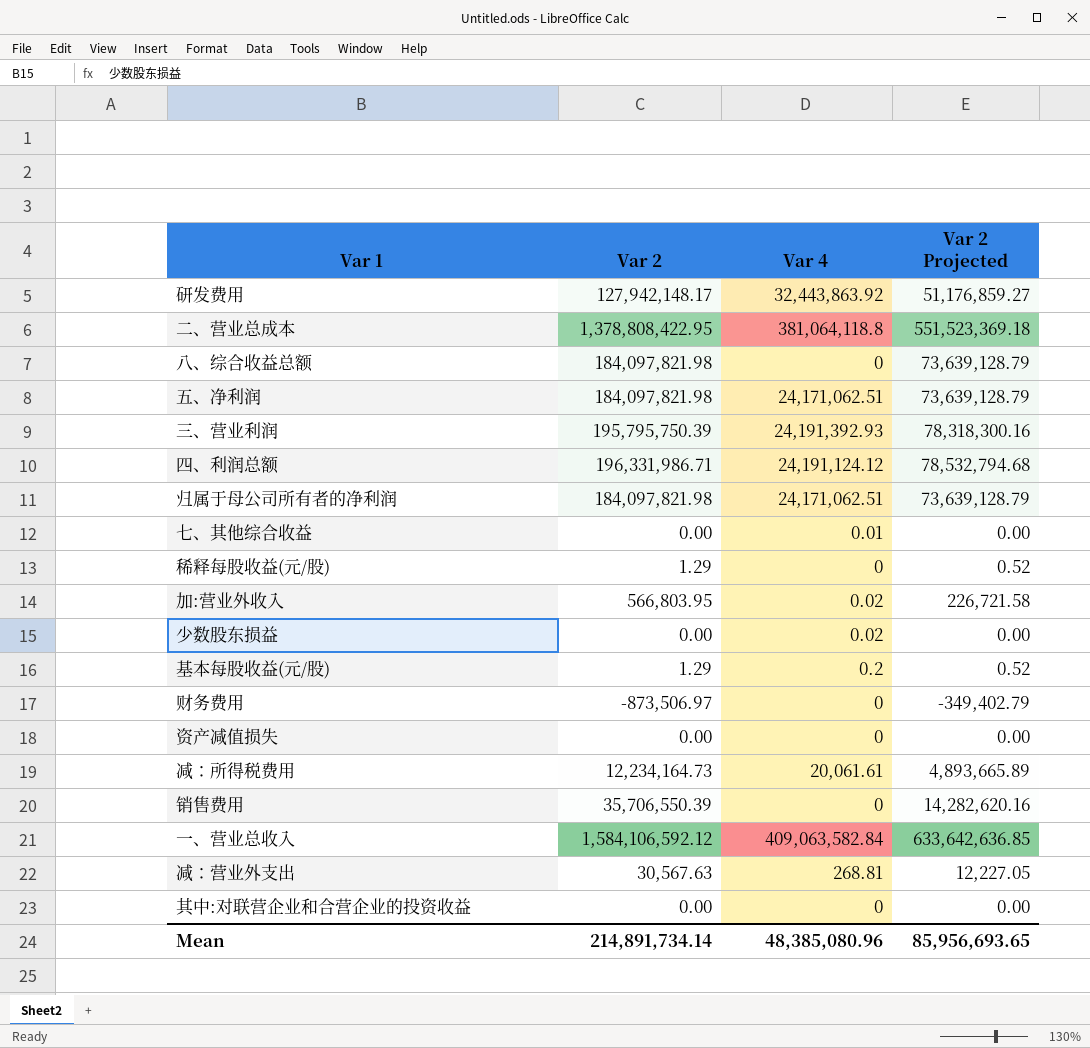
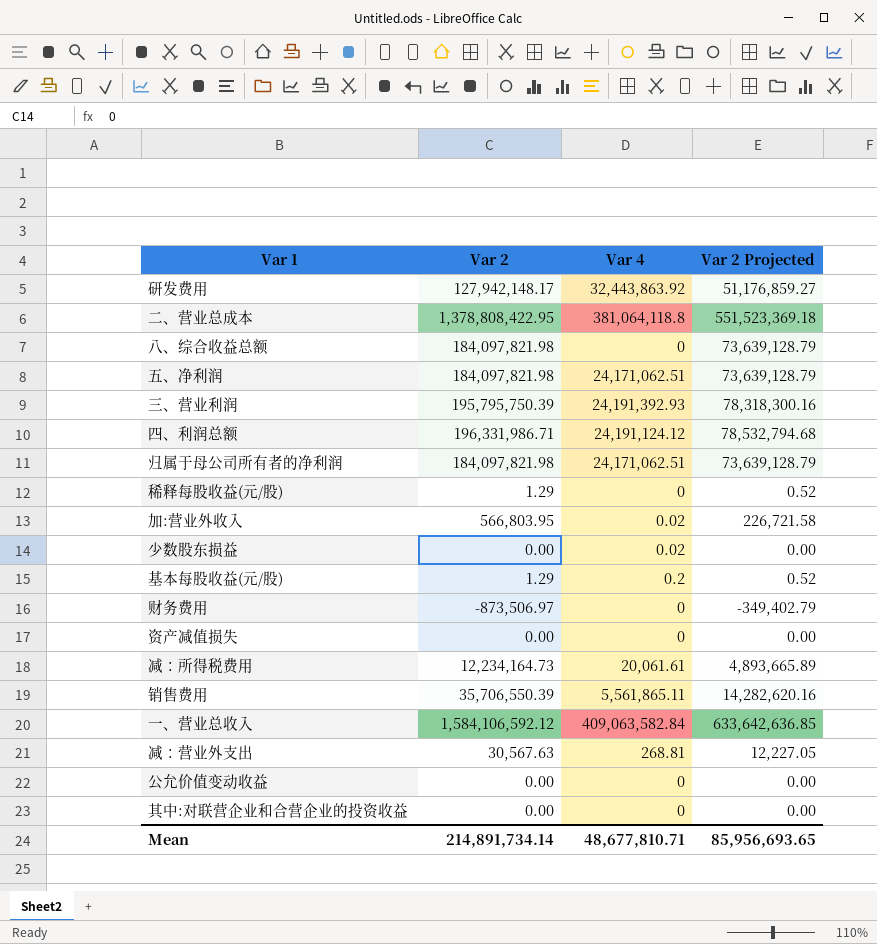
row 七、其他综合收益: 0.00 | 0.01 | 0.00 -> none
销售费用 | Var 4: 0 -> 5,561,865.11
row 公允价值变动收益: none -> 0.00 | 0 | 0.00
Mean | Var 4: 48,385,080.96 -> 48,677,810.71

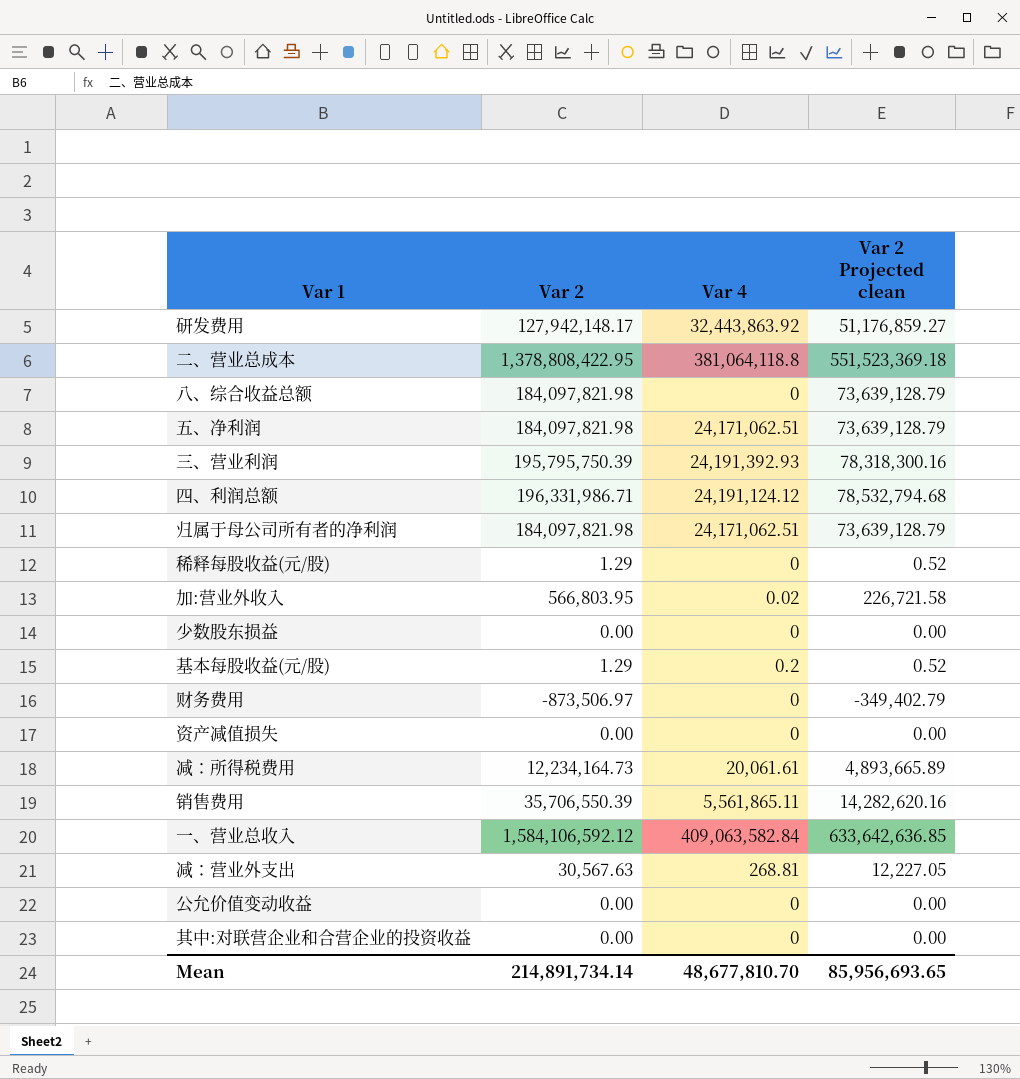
column name: Var 2 Projected -> Var 2 Projected clean
少数股东损益 | Var 4: 0.02 -> 0
Mean | Var 4: 48,677,810.71 -> 48,677,810.70

